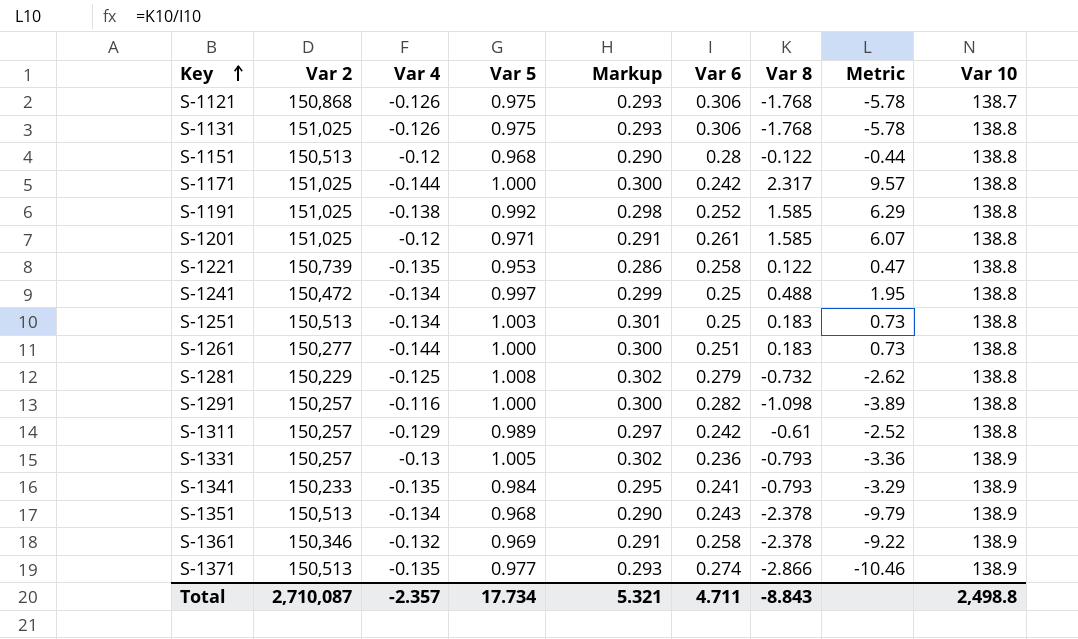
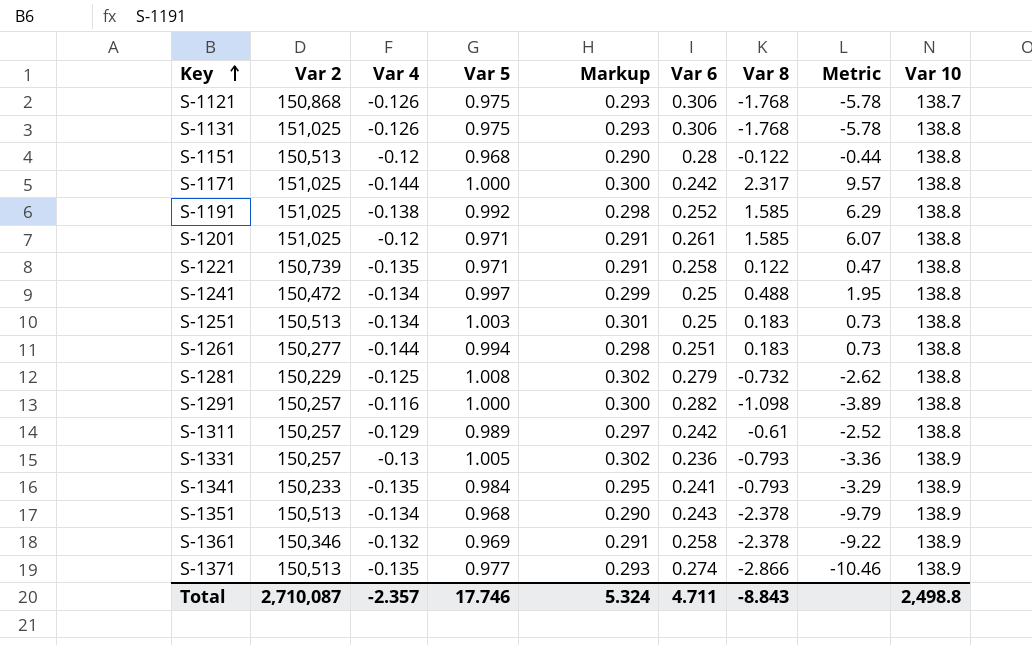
S-1221 | Var 5: 0.953 -> 0.971
S-1221 | Markup: 0.286 -> 0.291
S-1261 | Var 5: 1.000 -> 0.994
S-1261 | Markup: 0.300 -> 0.298
Total | Var 5: 17.734 -> 17.746
Total | Markup: 5.321 -> 5.324

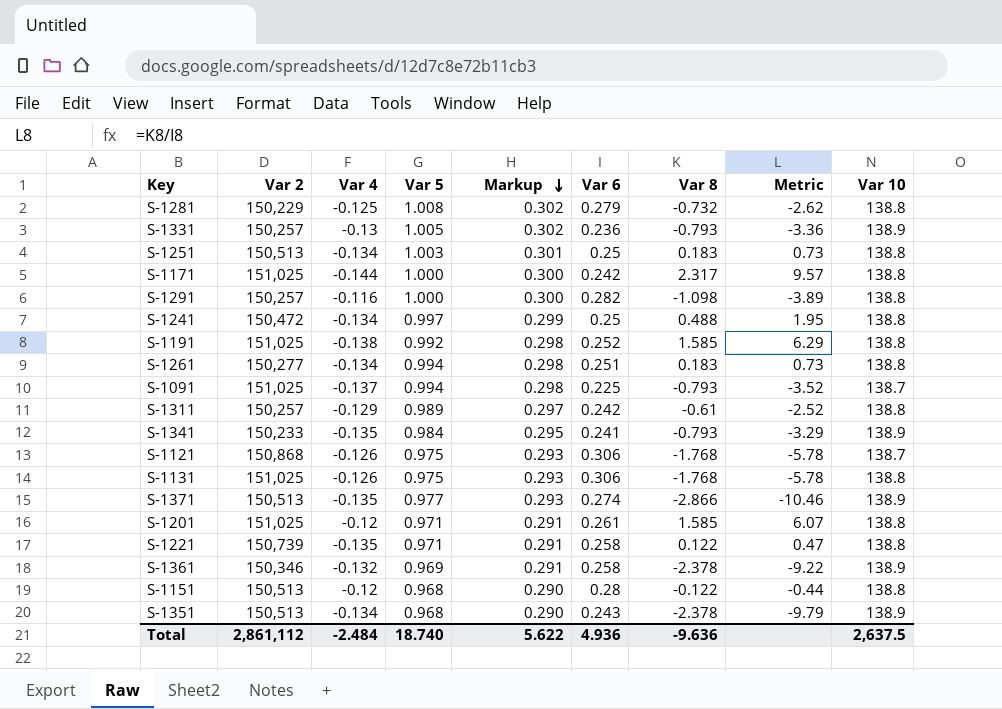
row order: Key ascending -> Markup descending
S-1261 | Var 4: -0.144 -> -0.134
row S-1091: none -> 151,025 | -0.137 | 0.994 | 0.298 | 0.225 | -0.793 | -3.52 | 138.7
Total | Var 2: 2,710,087 -> 2,861,112
Total | Var 4: -2.357 -> -2.484
Total | Var 5: 17.746 -> 18.740
Total | Markup: 5.324 -> 5.622
Total | Var 6: 4.711 -> 4.936
Total | Var 8: -8.843 -> -9.636
Total | Var 10: 2,498.8 -> 2,637.5

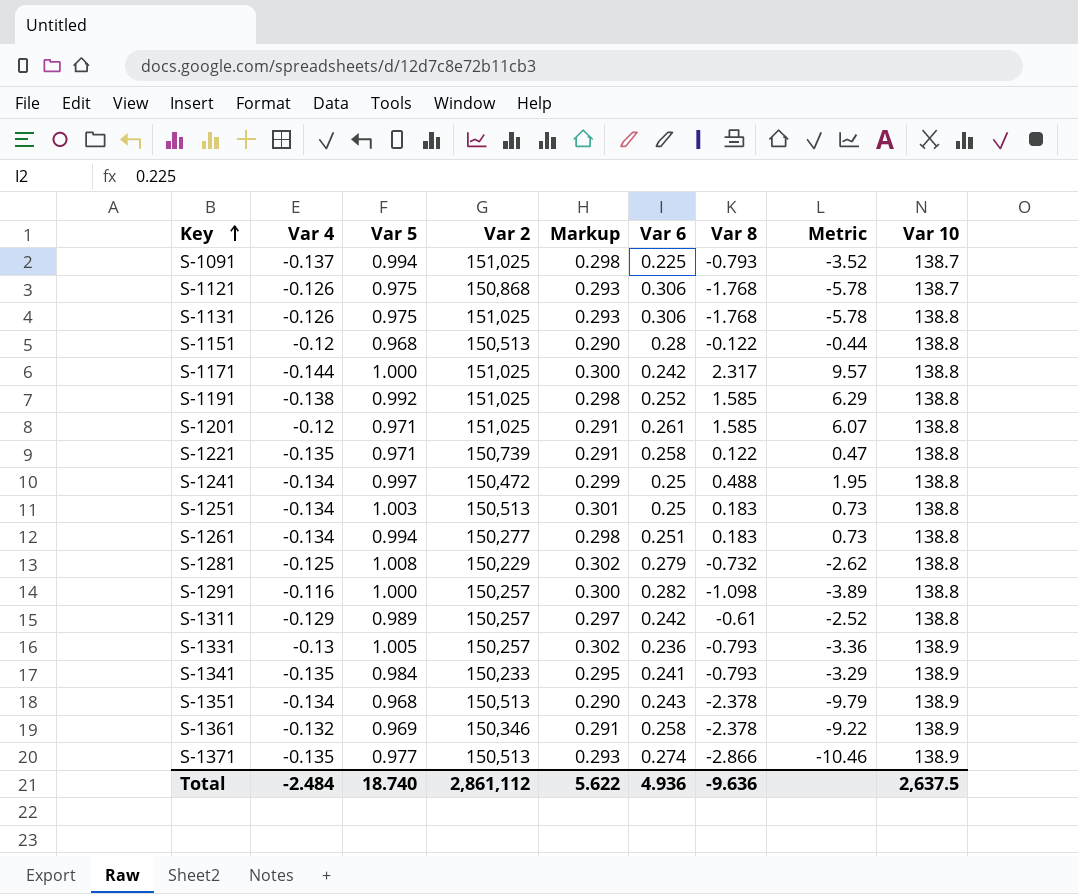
row order: Markup descending -> Key ascending
column Var 2 | position: 2 -> 4

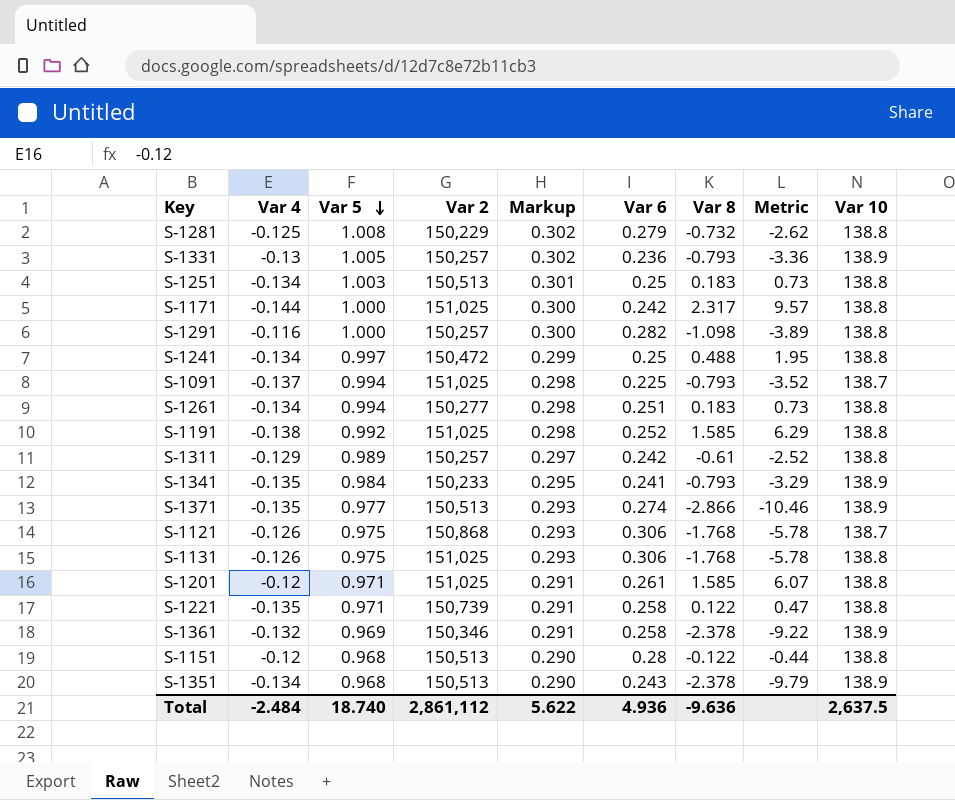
row order: Key ascending -> Var 5 descending

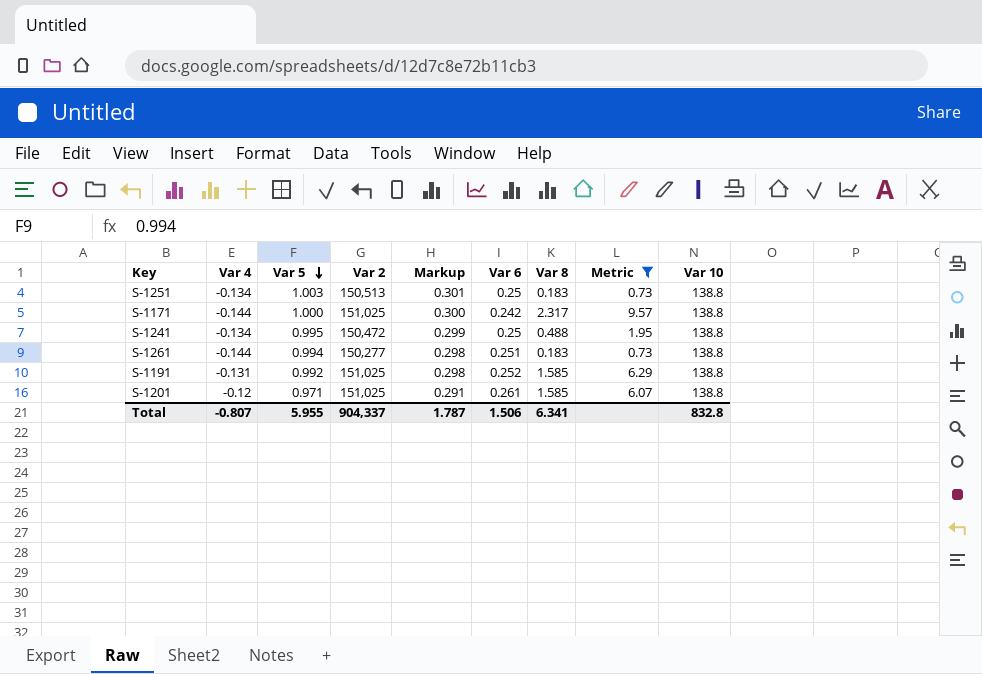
filter: none -> Metric >= 0.73
S-1241 | Var 5: 0.997 -> 0.995
S-1261 | Var 4: -0.134 -> -0.144
S-1191 | Var 4: -0.138 -> -0.131
Total | Var 4: -2.484 -> -0.807
Total | Var 5: 18.740 -> 5.955
Total | Var 2: 2,861,112 -> 904,337
Total | Markup: 5.622 -> 1.787
Total | Var 6: 4.936 -> 1.506
Total | Var 8: -9.636 -> 6.341
Total | Var 10: 2,637.5 -> 832.8

